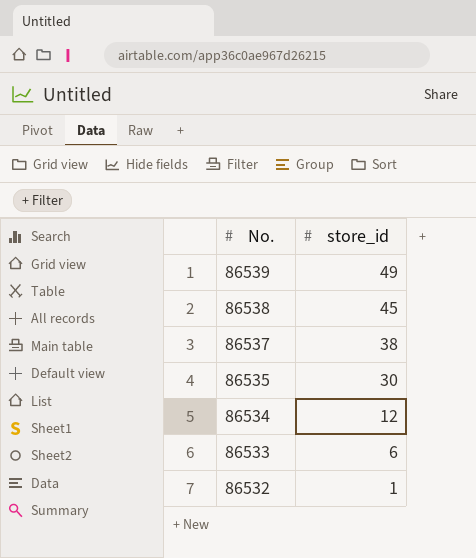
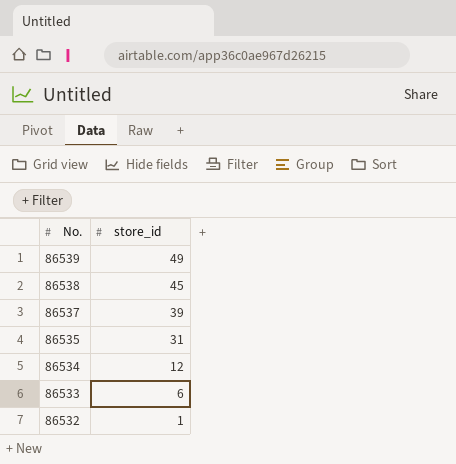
86537 | store_id: 38 -> 39
86535 | store_id: 30 -> 31

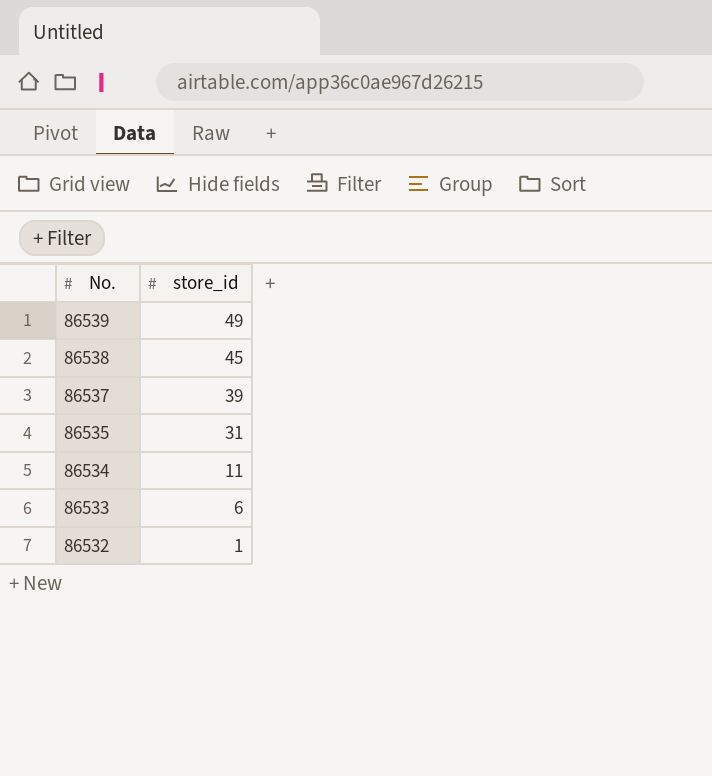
86534 | store_id: 12 -> 11

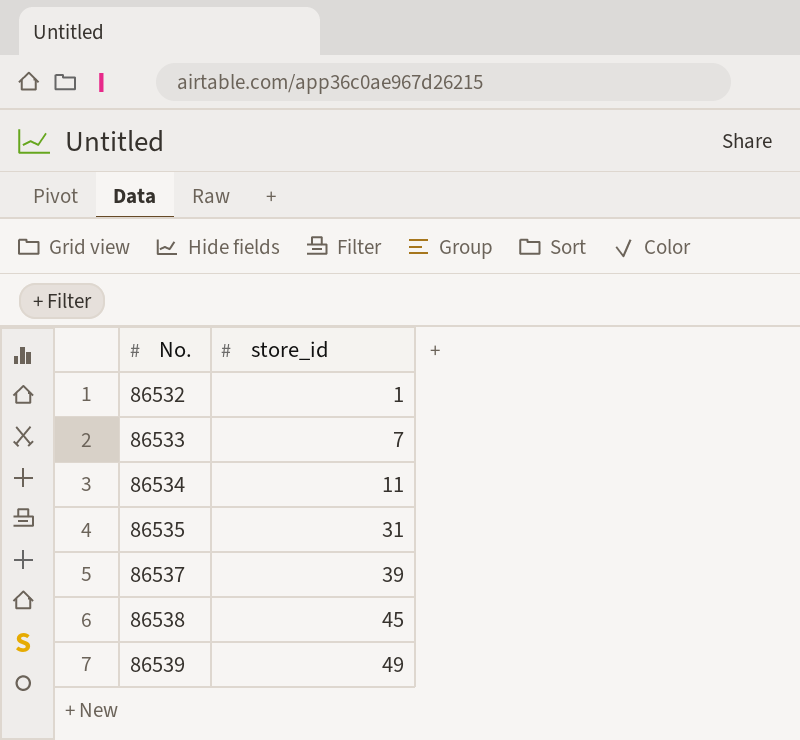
row order: No. descending -> No. ascending
86533 | store_id: 6 -> 7

